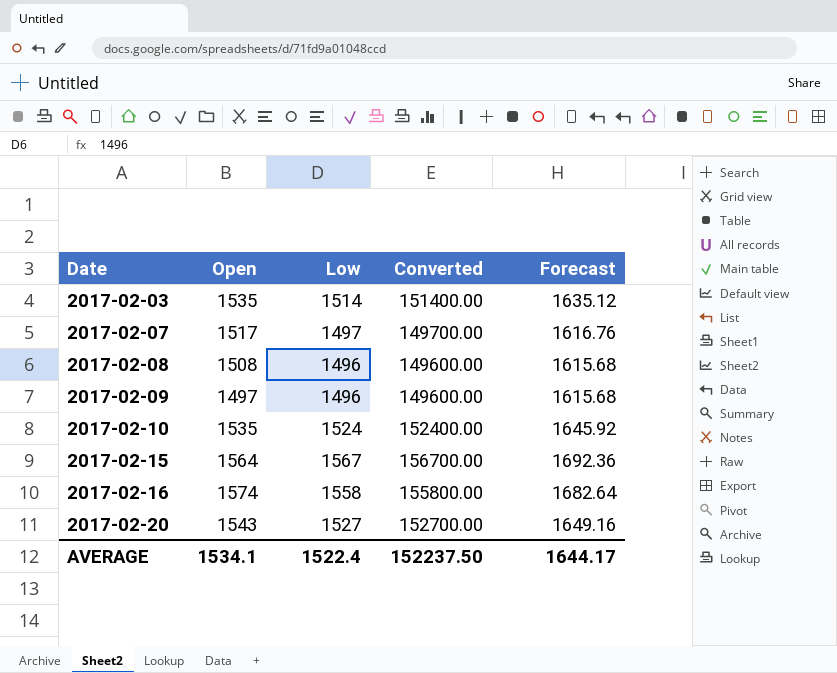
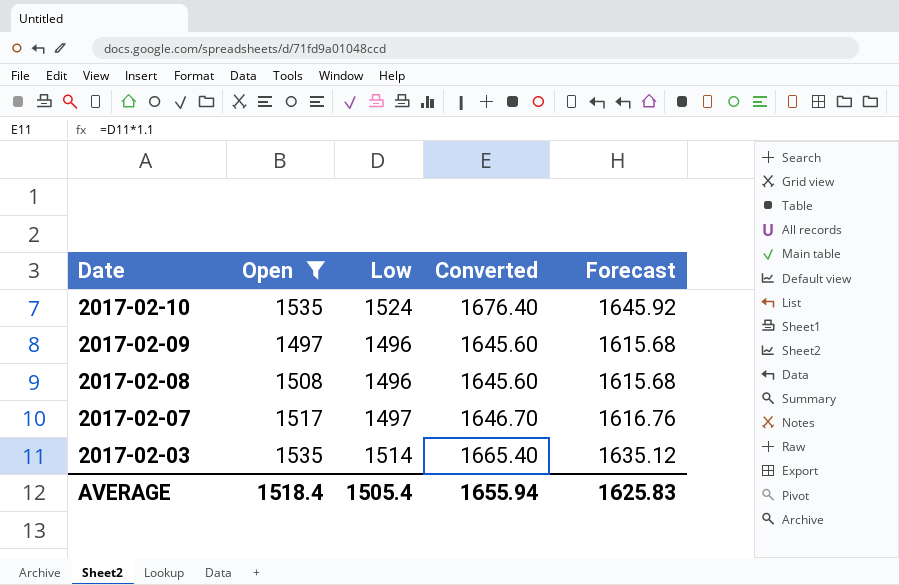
filter: none -> Open <= 1535
row order: Date ascending -> Date descending
column Converted | formula: [Low] * 100 -> [Low] * 1.1
AVERAGE | Open: 1534.1 -> 1518.4
AVERAGE | Low: 1522.4 -> 1505.4
AVERAGE | Converted: 152237.50 -> 1655.94
AVERAGE | Forecast: 1644.17 -> 1625.83

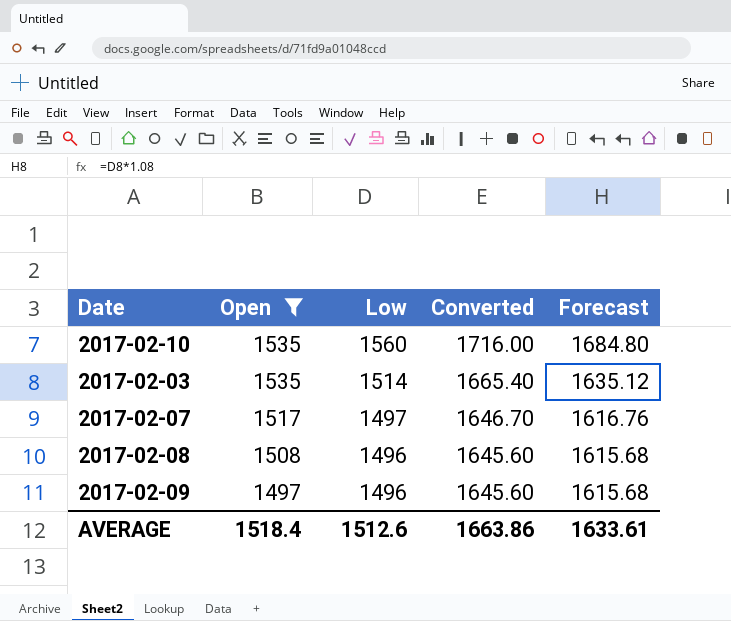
row order: Date descending -> Open descending
2017-02-10 | Low: 1524 -> 1560
2017-02-10 | Converted: 1676.40 -> 1716.00
2017-02-10 | Forecast: 1645.92 -> 1684.80
AVERAGE | Low: 1505.4 -> 1512.6
AVERAGE | Converted: 1655.94 -> 1663.86
AVERAGE | Forecast: 1625.83 -> 1633.61

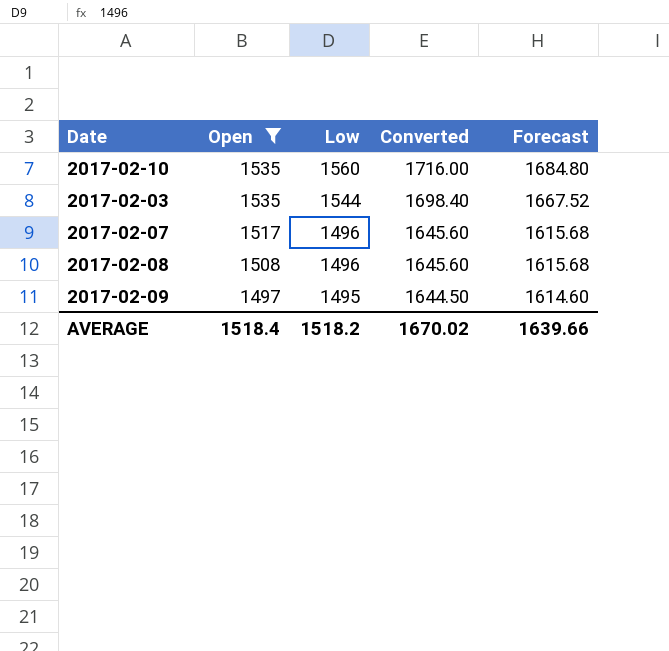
2017-02-03 | Low: 1514 -> 1544
2017-02-03 | Converted: 1665.40 -> 1698.40
2017-02-03 | Forecast: 1635.12 -> 1667.52
2017-02-07 | Low: 1497 -> 1496
2017-02-07 | Converted: 1646.70 -> 1645.60
2017-02-07 | Forecast: 1616.76 -> 1615.68
2017-02-09 | Low: 1496 -> 1495
2017-02-09 | Converted: 1645.60 -> 1644.50
2017-02-09 | Forecast: 1615.68 -> 1614.60
AVERAGE | Low: 1512.6 -> 1518.2
AVERAGE | Converted: 1663.86 -> 1670.02
AVERAGE | Forecast: 1633.61 -> 1639.66

